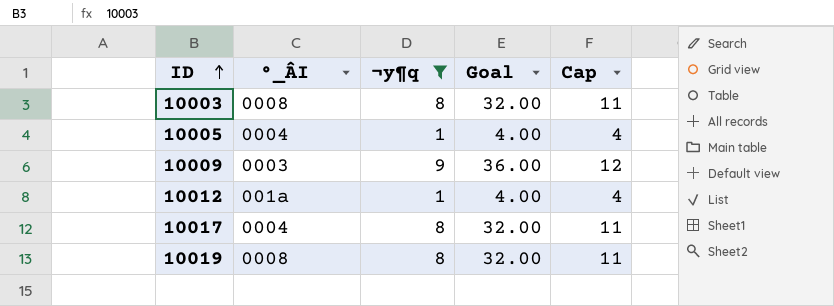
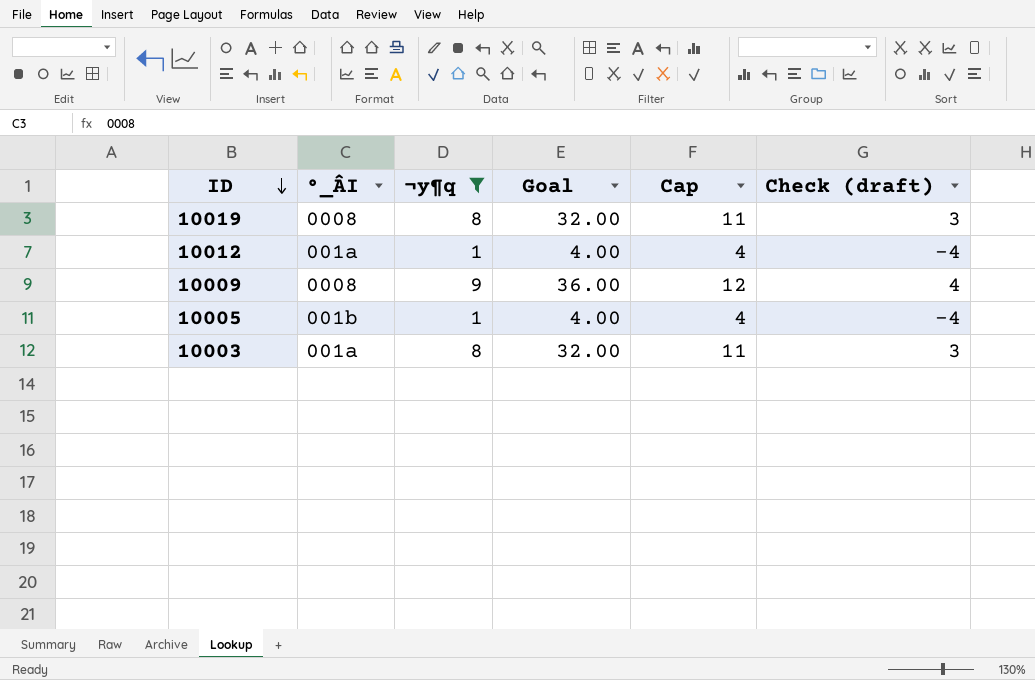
row order: ID ascending -> ID descending
column Check (draft) | formula: none -> [¬y¶q] - 5
row 10017: 0004 | 8 | 32.00 | 11 -> none
10009 | °_ÂI: 0003 -> 0008
10005 | °_ÂI: 0004 -> 001b
10003 | °_ÂI: 0008 -> 001a

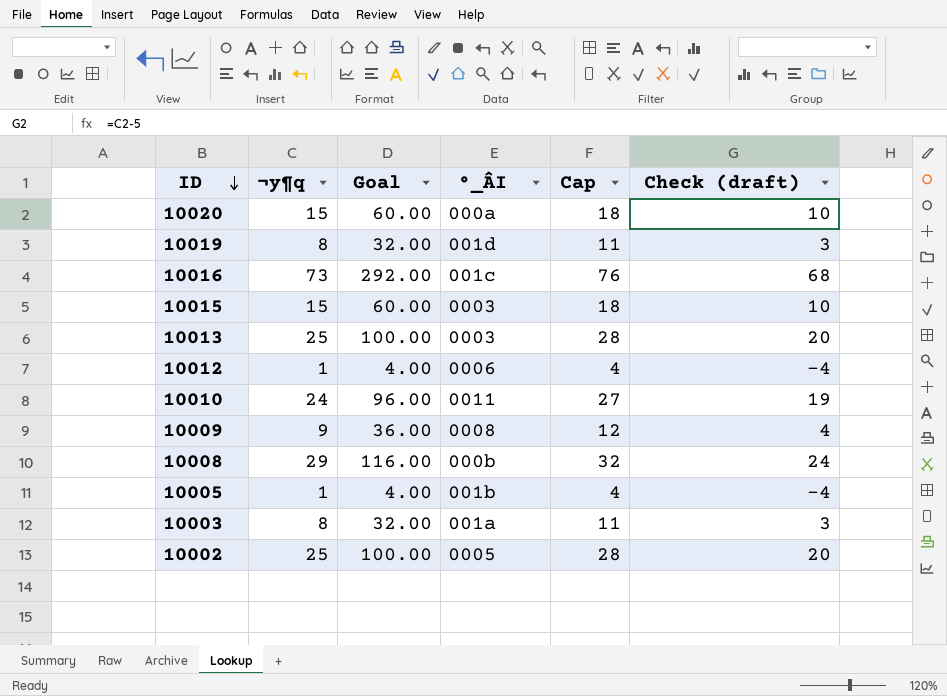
filter: ¬y¶q <= 9 -> none
column °_ÂI | position: 2 -> 4
10019 | °_ÂI: 0008 -> 001d
10012 | °_ÂI: 001a -> 0006

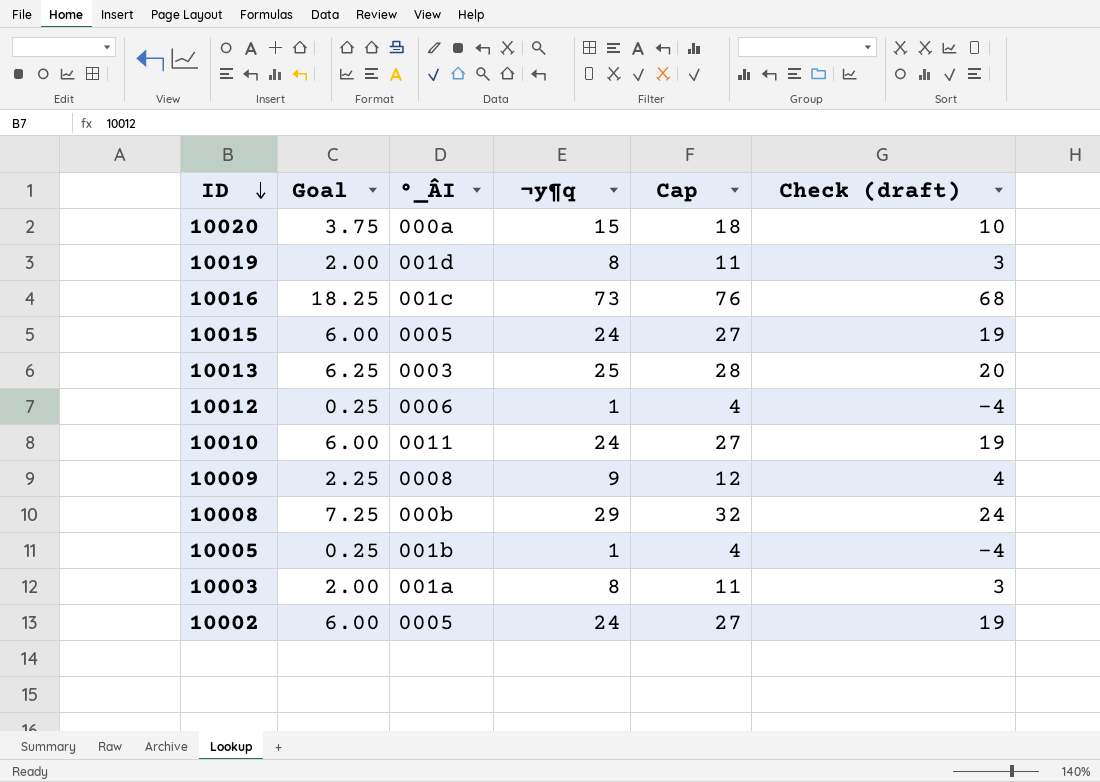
column Goal | formula: [¬y¶q] * 4 -> [¬y¶q] * 0.25
column ¬y¶q | position: 2 -> 4
10015 | °_ÂI: 0003 -> 0005
10015 | ¬y¶q: 15 -> 24
10015 | Cap: 18 -> 27
10015 | Check (draft): 10 -> 19
10002 | ¬y¶q: 25 -> 24
10002 | Cap: 28 -> 27
10002 | Check (draft): 20 -> 19

